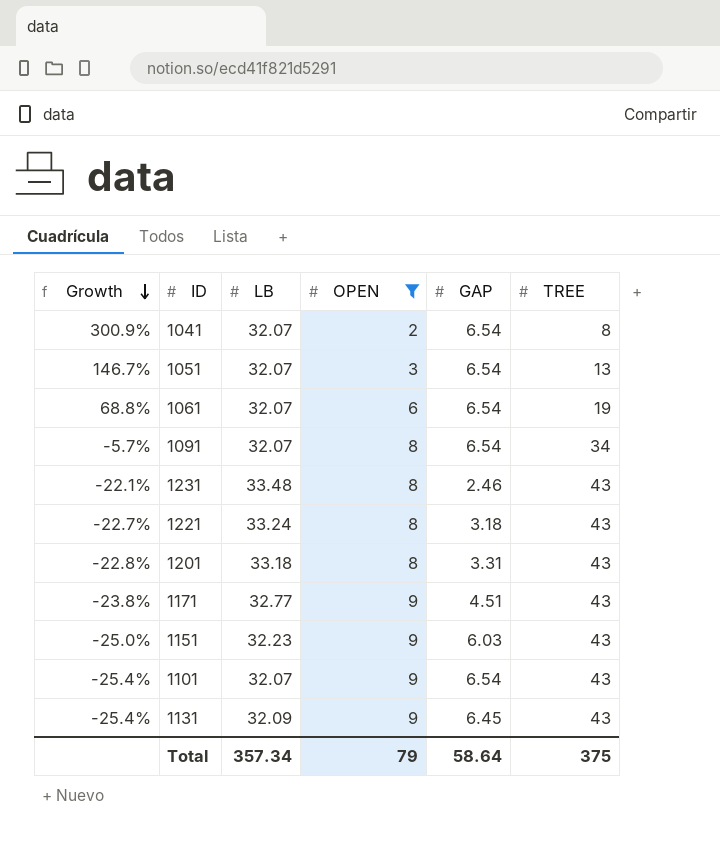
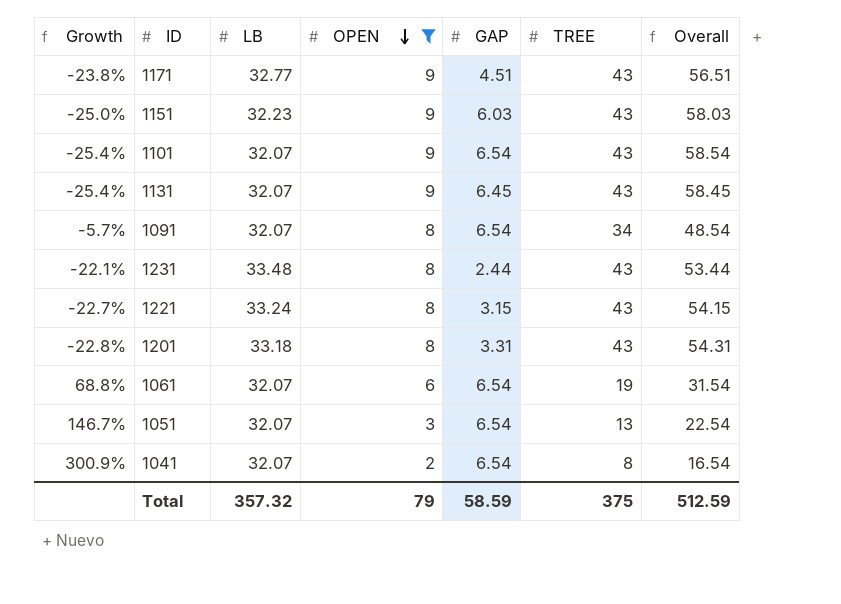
row order: Growth descending -> OPEN descending
column Overall | formula: none -> [OPEN] + [GAP] + [TREE]
1131 | LB: 32.09 -> 32.07
1231 | GAP: 2.46 -> 2.44
1221 | GAP: 3.18 -> 3.15
Total | LB: 357.34 -> 357.32
Total | GAP: 58.64 -> 58.59

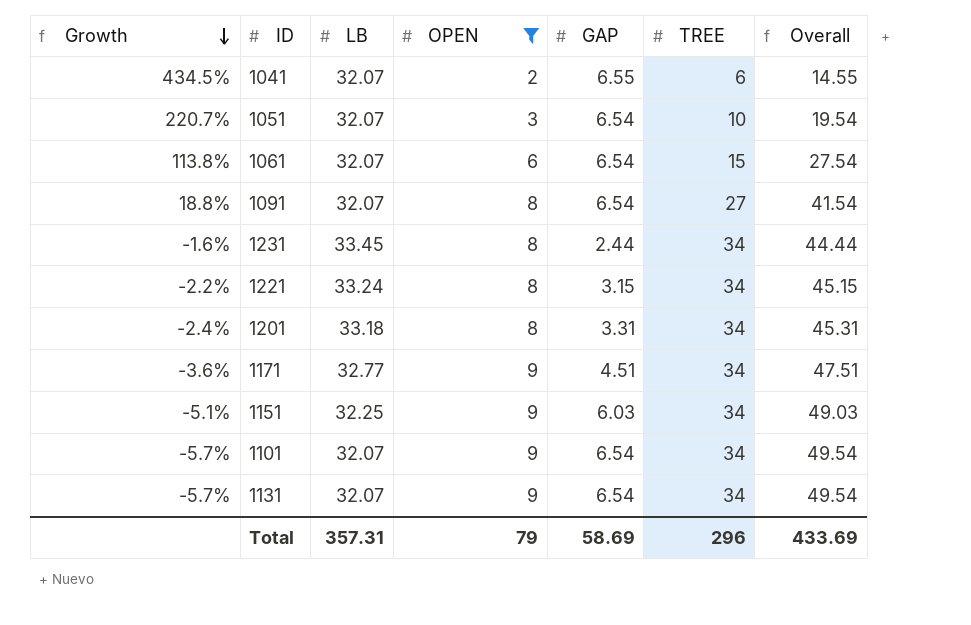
row order: OPEN descending -> Growth descending
1041 | Growth: 300.9% -> 434.5%
1041 | GAP: 6.54 -> 6.55
1041 | TREE: 8 -> 6
1041 | Overall: 16.54 -> 14.55
1051 | Growth: 146.7% -> 220.7%
1051 | TREE: 13 -> 10
1051 | Overall: 22.54 -> 19.54
1061 | Growth: 68.8% -> 113.8%
1061 | TREE: 19 -> 15
1061 | Overall: 31.54 -> 27.54
1091 | Growth: -5.7% -> 18.8%
1091 | TREE: 34 -> 27
1091 | Overall: 48.54 -> 41.54
1231 | Growth: -22.1% -> -1.6%
1231 | LB: 33.48 -> 33.45
1231 | TREE: 43 -> 34
1231 | Overall: 53.44 -> 44.44
1221 | Growth: -22.7% -> -2.2%
1221 | TREE: 43 -> 34
1221 | Overall: 54.15 -> 45.15
1201 | Growth: -22.8% -> -2.4%
1201 | TREE: 43 -> 34
1201 | Overall: 54.31 -> 45.31
1171 | Growth: -23.8% -> -3.6%
1171 | TREE: 43 -> 34
1171 | Overall: 56.51 -> 47.51
1151 | Growth: -25.0% -> -5.1%
1151 | LB: 32.23 -> 32.25
1151 | TREE: 43 -> 34
1151 | Overall: 58.03 -> 49.03
1101 | Growth: -25.4% -> -5.7%
1101 | TREE: 43 -> 34
1101 | Overall: 58.54 -> 49.54
1131 | Growth: -25.4% -> -5.7%
1131 | GAP: 6.45 -> 6.54
1131 | TREE: 43 -> 34
1131 | Overall: 58.45 -> 49.54
Total | LB: 357.32 -> 357.31
Total | GAP: 58.59 -> 58.69
Total | TREE: 375 -> 296
Total | Overall: 512.59 -> 433.69

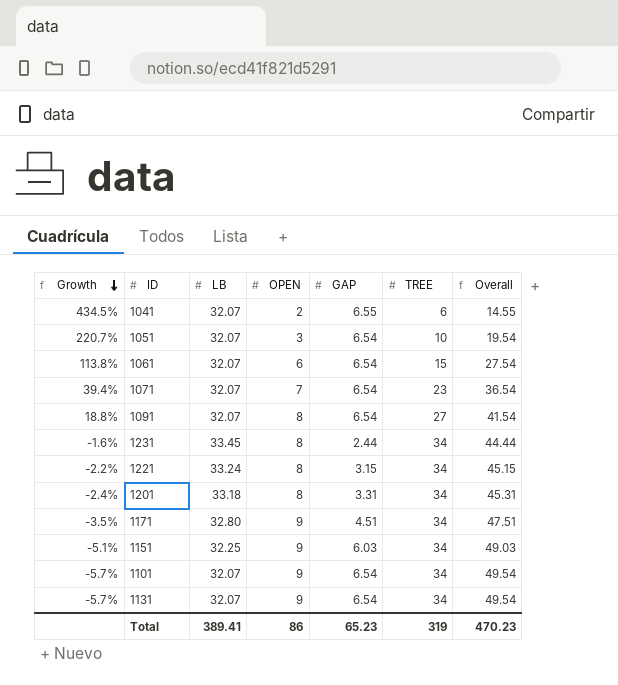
filter: OPEN != 7 -> none
1171 | Growth: -3.6% -> -3.5%
1171 | LB: 32.77 -> 32.80
Total | LB: 357.31 -> 389.41
Total | OPEN: 79 -> 86
Total | GAP: 58.69 -> 65.23
Total | TREE: 296 -> 319
Total | Overall: 433.69 -> 470.23

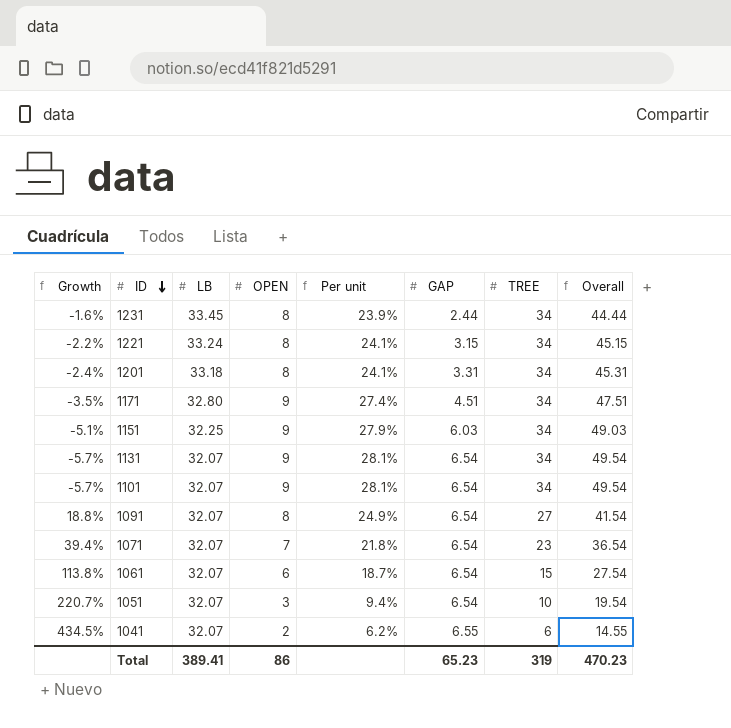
row order: Growth descending -> ID descending
column Per unit | formula: none -> [OPEN] / [LB]

